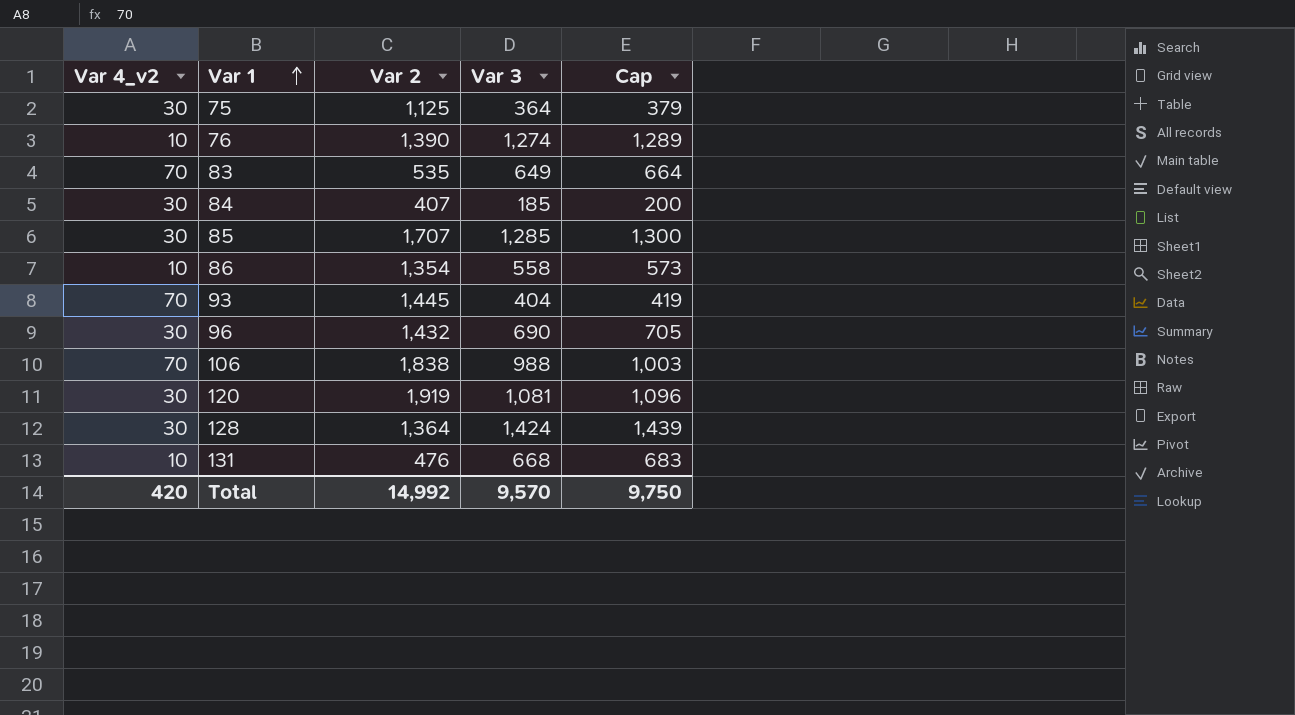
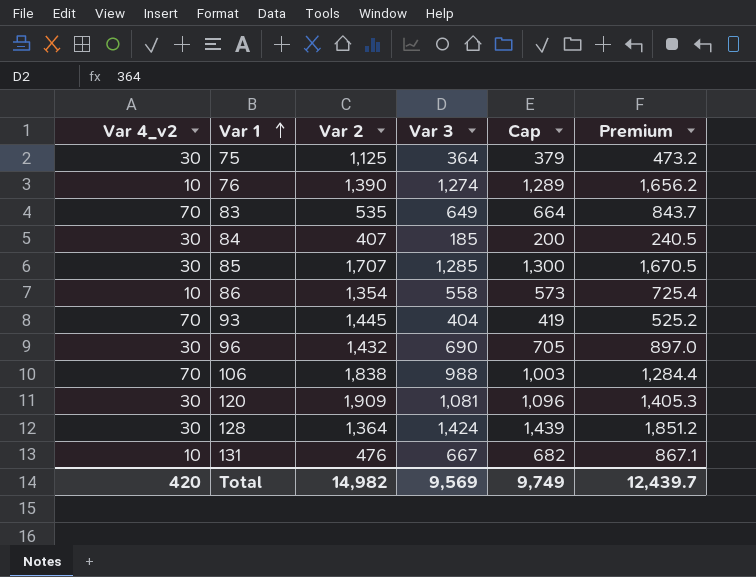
column Premium | formula: none -> [Var 3] * 1.3
120 | Var 2: 1,919 -> 1,909
131 | Var 3: 668 -> 667
131 | Cap: 683 -> 682
Total | Var 2: 14,992 -> 14,982
Total | Var 3: 9,570 -> 9,569
Total | Cap: 9,750 -> 9,749

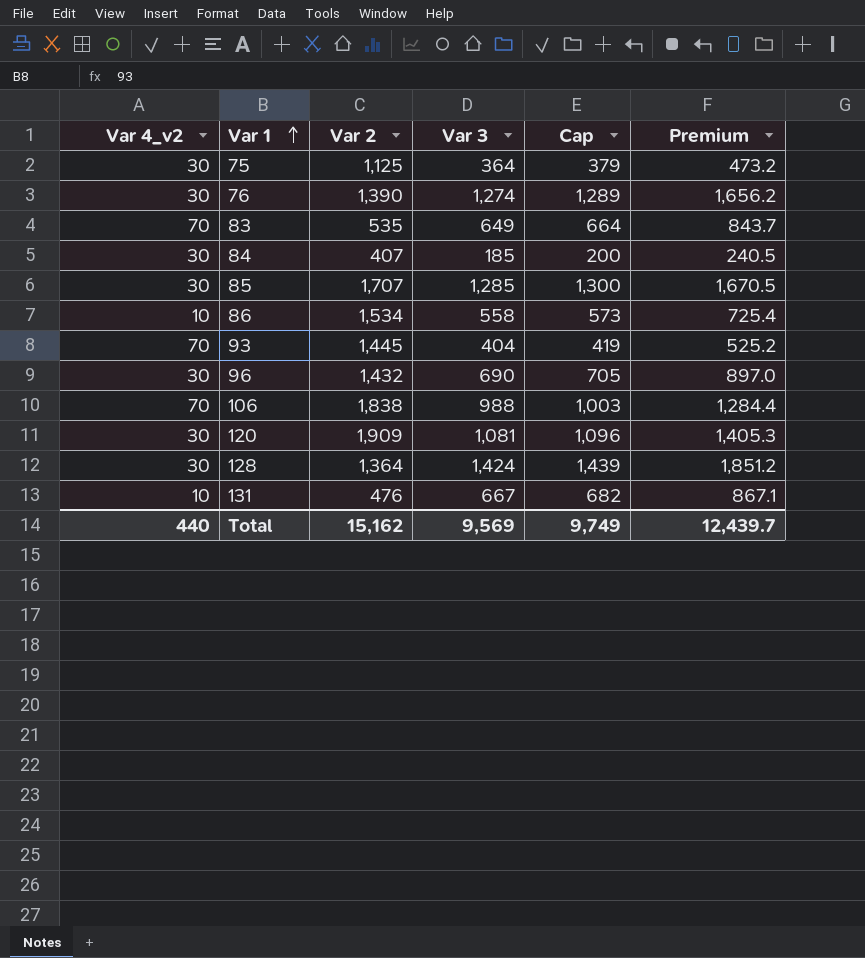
76 | Var 4_v2: 10 -> 30
86 | Var 2: 1,354 -> 1,534
Total | Var 4_v2: 420 -> 440
Total | Var 2: 14,982 -> 15,162

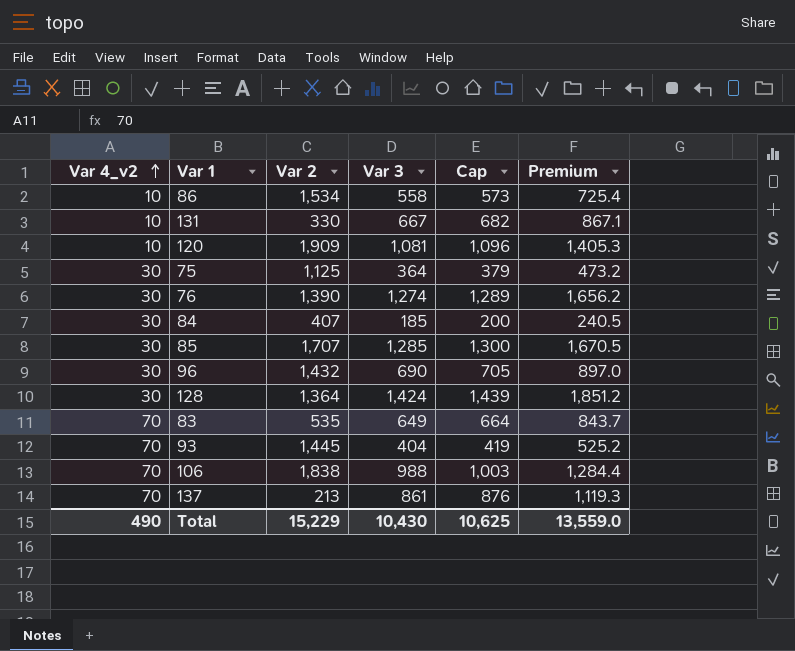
row order: Var 1 ascending -> Var 4_v2 ascending
131 | Var 2: 476 -> 330
120 | Var 4_v2: 30 -> 10
row 137: none -> 70 | 213 | 861 | 876 | 1,119.3
Total | Var 4_v2: 440 -> 490
Total | Var 2: 15,162 -> 15,229
Total | Var 3: 9,569 -> 10,430
Total | Cap: 9,749 -> 10,625
Total | Premium: 12,439.7 -> 13,559.0

